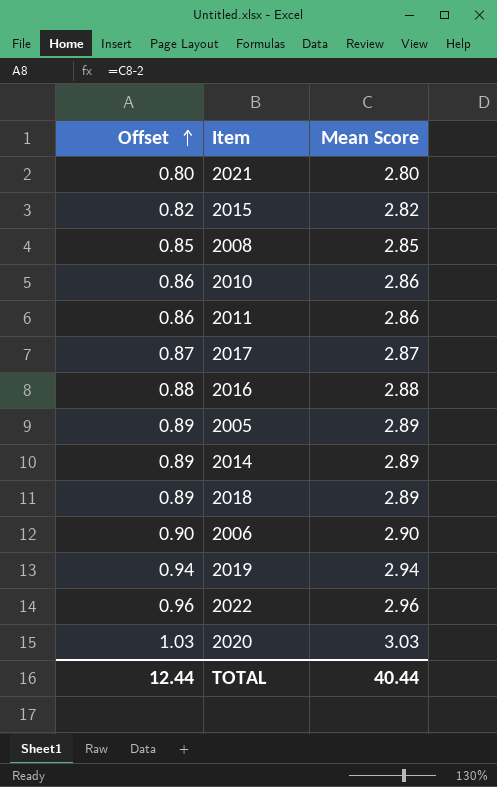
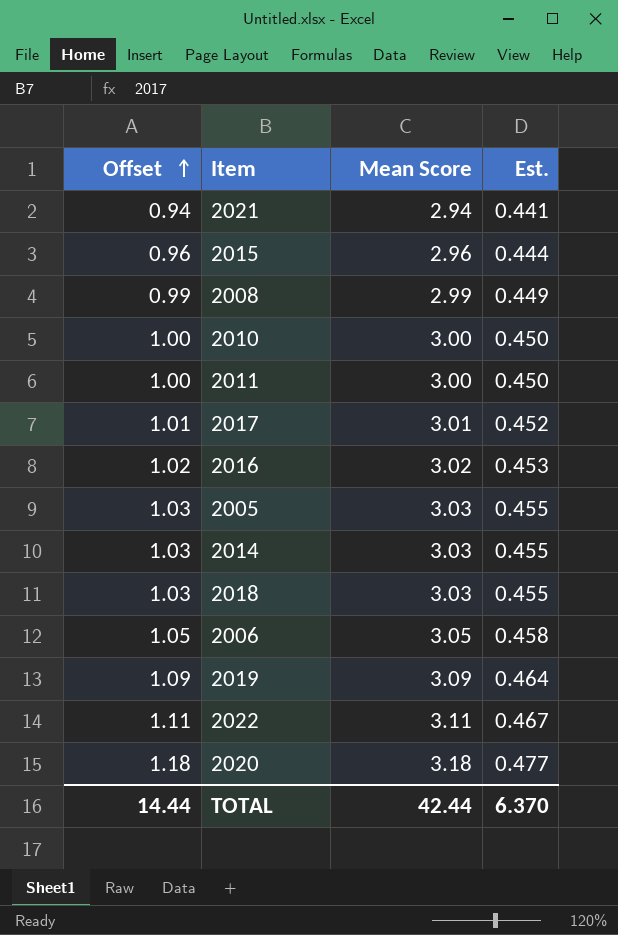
column Est. | formula: none -> [Mean Score] * 0.15
2021 | Offset: 0.80 -> 0.94
2021 | Mean Score: 2.80 -> 2.94
2015 | Offset: 0.82 -> 0.96
2015 | Mean Score: 2.82 -> 2.96
2008 | Offset: 0.85 -> 0.99
2008 | Mean Score: 2.85 -> 2.99
2010 | Offset: 0.86 -> 1.00
2010 | Mean Score: 2.86 -> 3.00
2011 | Offset: 0.86 -> 1.00
2011 | Mean Score: 2.86 -> 3.00
2017 | Offset: 0.87 -> 1.01
2017 | Mean Score: 2.87 -> 3.01
2016 | Offset: 0.88 -> 1.02
2016 | Mean Score: 2.88 -> 3.02
2005 | Offset: 0.89 -> 1.03
2005 | Mean Score: 2.89 -> 3.03
2014 | Offset: 0.89 -> 1.03
2014 | Mean Score: 2.89 -> 3.03
2018 | Offset: 0.89 -> 1.03
2018 | Mean Score: 2.89 -> 3.03
2006 | Offset: 0.90 -> 1.05
2006 | Mean Score: 2.90 -> 3.05
2019 | Offset: 0.94 -> 1.09
2019 | Mean Score: 2.94 -> 3.09
2022 | Offset: 0.96 -> 1.11
2022 | Mean Score: 2.96 -> 3.11
2020 | Offset: 1.03 -> 1.18
2020 | Mean Score: 3.03 -> 3.18
TOTAL | Offset: 12.44 -> 14.44
TOTAL | Mean Score: 40.44 -> 42.44

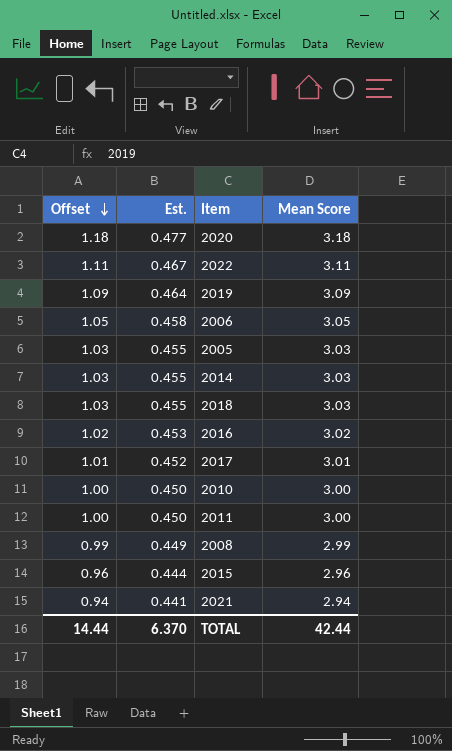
row order: Offset ascending -> Offset descending
column Est. | position: 4 -> 2

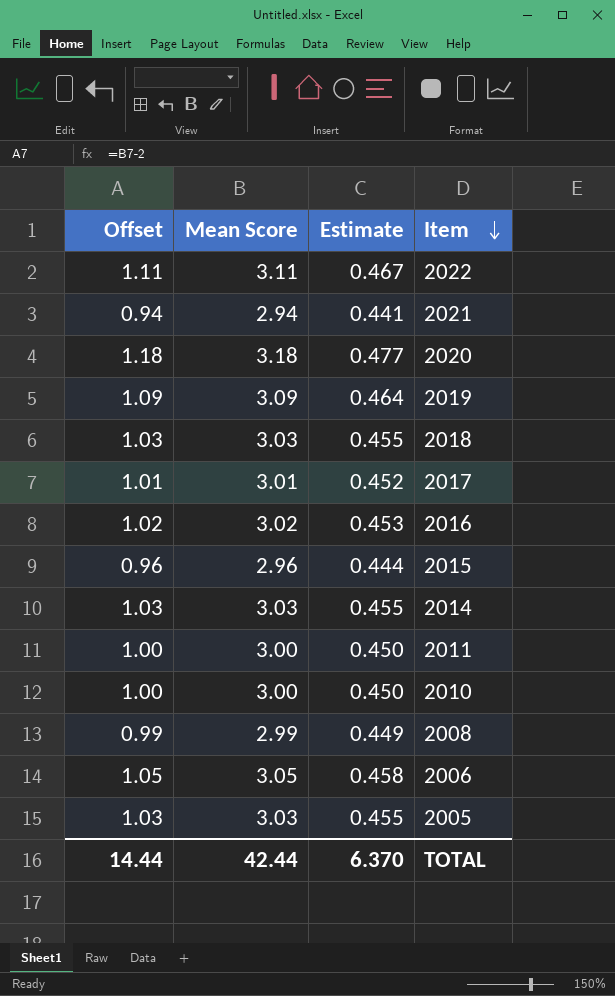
row order: Offset descending -> Item descending
column Mean Score | position: 4 -> 2
column name: Est. -> Estimate

